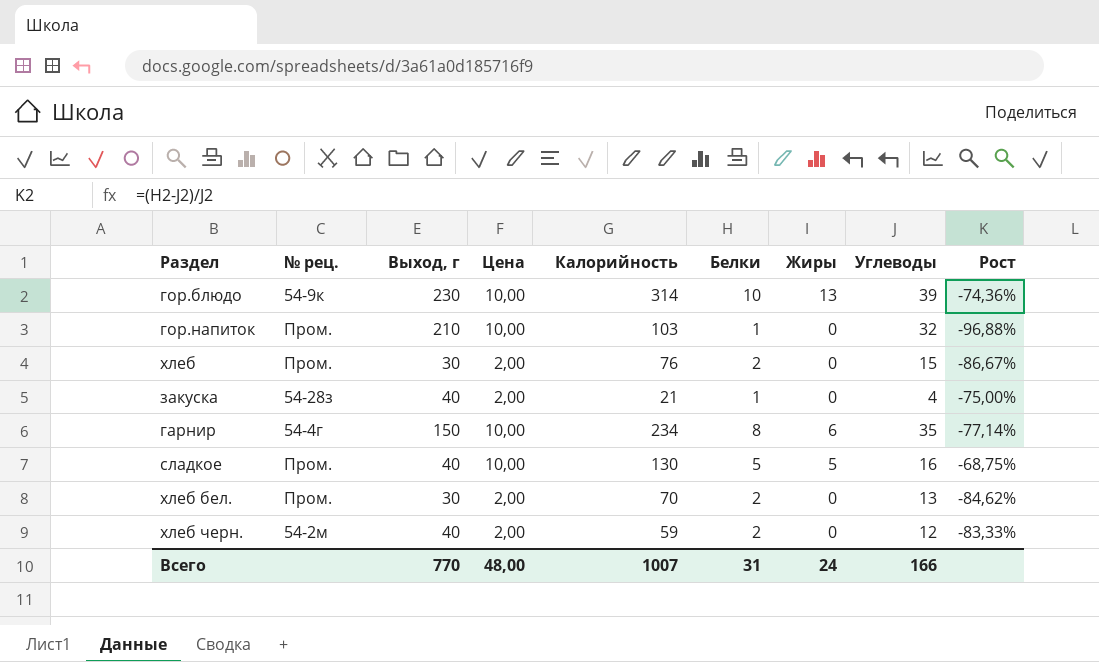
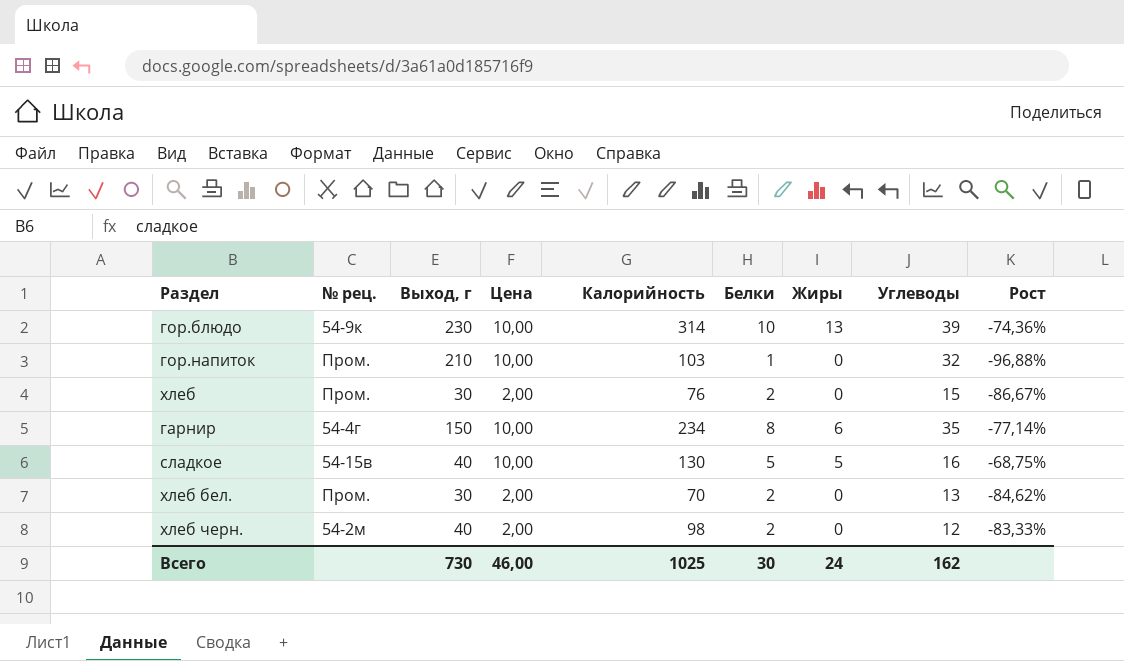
row закуска: 54-28з | 40 | 2,00 | 21 | 1 | 0 | 4 | -75,00% -> none
сладкое | № рец.: Пром. -> 54-15в
хлеб черн. | Калорийность: 59 -> 98
Всего | Выход, г: 770 -> 730
Всего | Цена: 48,00 -> 46,00
Всего | Калорийность: 1007 -> 1025
Всего | Белки: 31 -> 30
Всего | Углеводы: 166 -> 162

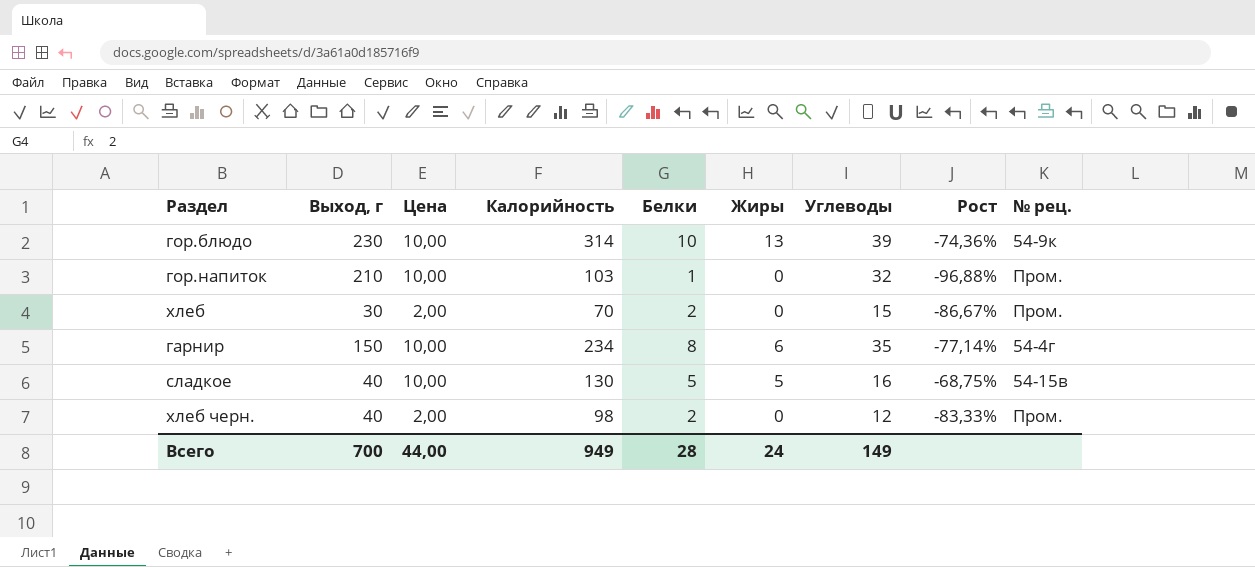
column № рец. | position: 2 -> 9
row хлеб бел.: Пром. | 30 | 2,00 | 70 | 2 | 0 | 13 | -84,62% -> none
хлеб | Калорийность: 76 -> 70
хлеб черн. | № рец.: 54-2м -> Пром.
Всего | Выход, г: 730 -> 700
Всего | Цена: 46,00 -> 44,00
Всего | Калорийность: 1025 -> 949
Всего | Белки: 30 -> 28
Всего | Углеводы: 162 -> 149

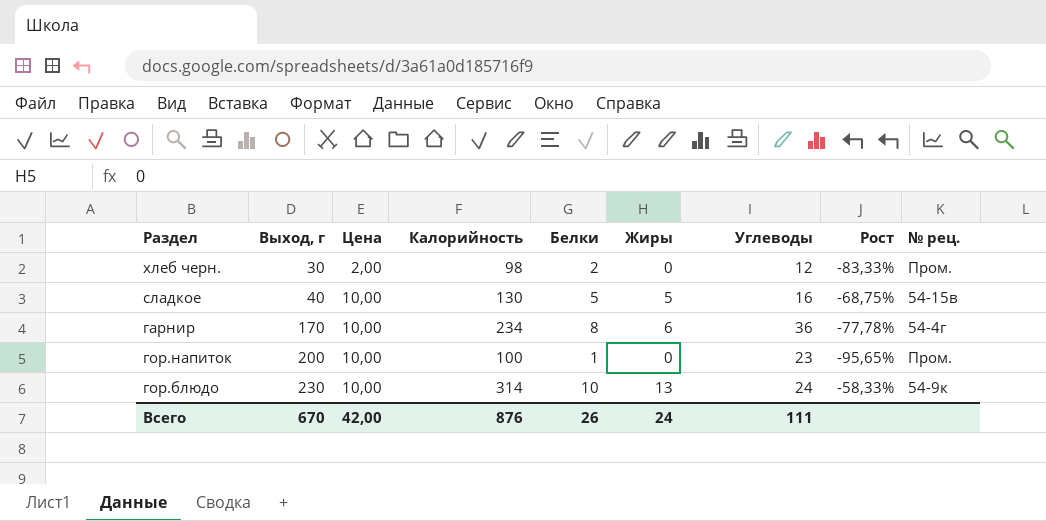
row order: none -> Выход, г ascending
row хлеб: 30 | 2,00 | 70 | 2 | 0 | 15 | -86,67% | Пром. -> none
хлеб черн. | Выход, г: 40 -> 30
гарнир | Выход, г: 150 -> 170
гарнир | Углеводы: 35 -> 36
гарнир | Рост: -77,14% -> -77,78%
гор.напиток | Выход, г: 210 -> 200
гор.напиток | Калорийность: 103 -> 100
гор.напиток | Углеводы: 32 -> 23
гор.напиток | Рост: -96,88% -> -95,65%
гор.блюдо | Углеводы: 39 -> 24
гор.блюдо | Рост: -74,36% -> -58,33%
Всего | Выход, г: 700 -> 670
Всего | Цена: 44,00 -> 42,00
Всего | Калорийность: 949 -> 876
Всего | Белки: 28 -> 26
Всего | Углеводы: 149 -> 111

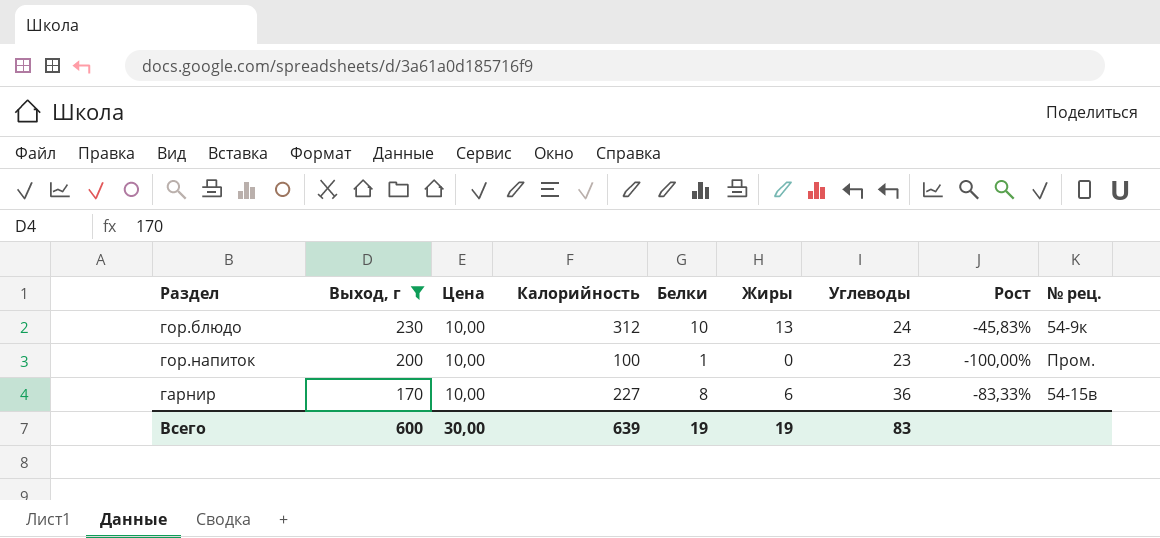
filter: none -> Выход, г >= 170
row order: Выход, г ascending -> Выход, г descending
column Рост | formula: ([Белки] - [Углеводы]) / [Углеводы] -> ([Жиры] - [Углеводы]) / [Углеводы]
гор.блюдо | Калорийность: 314 -> 312
гарнир | Калорийность: 234 -> 227
гарнир | № рец.: 54-4г -> 54-15в
Всего | Выход, г: 670 -> 600
Всего | Цена: 42,00 -> 30,00
Всего | Калорийность: 876 -> 639
Всего | Белки: 26 -> 19
Всего | Жиры: 24 -> 19
Всего | Углеводы: 111 -> 83

